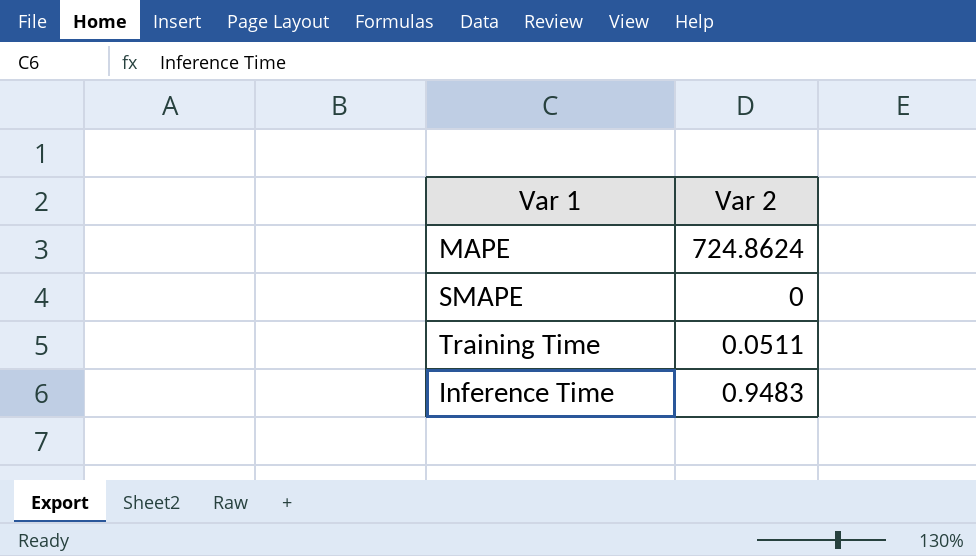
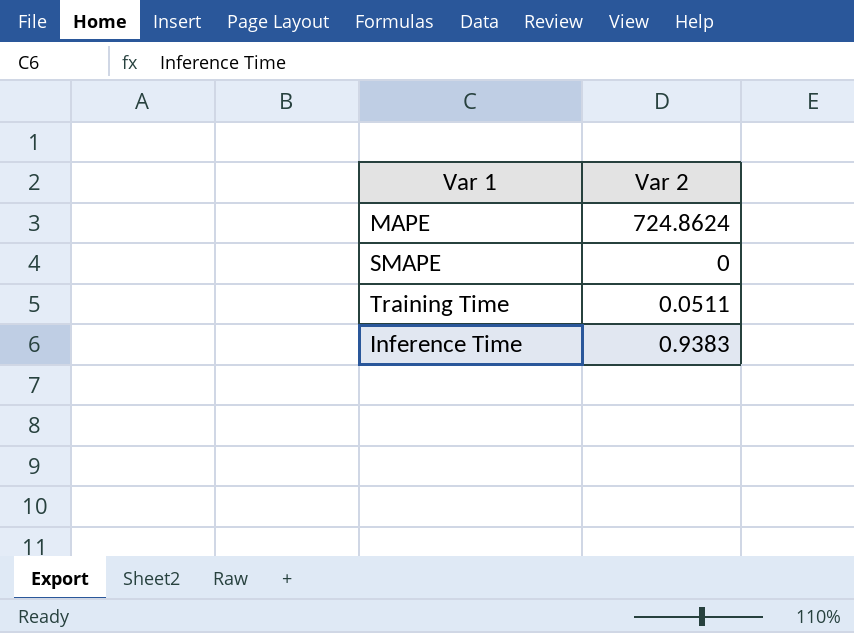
Inference Time | Var 2: 0.9483 -> 0.9383

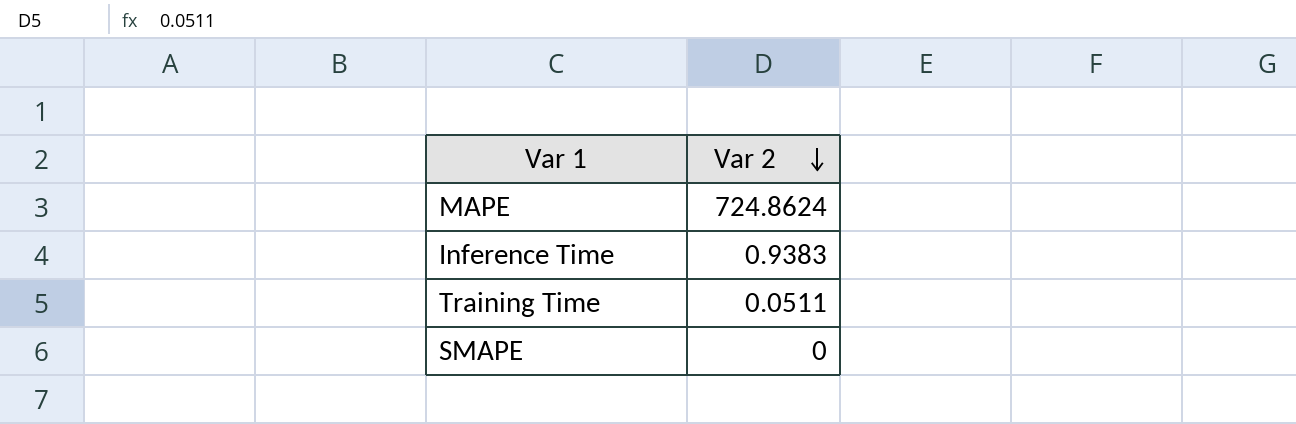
row order: none -> Var 2 descending

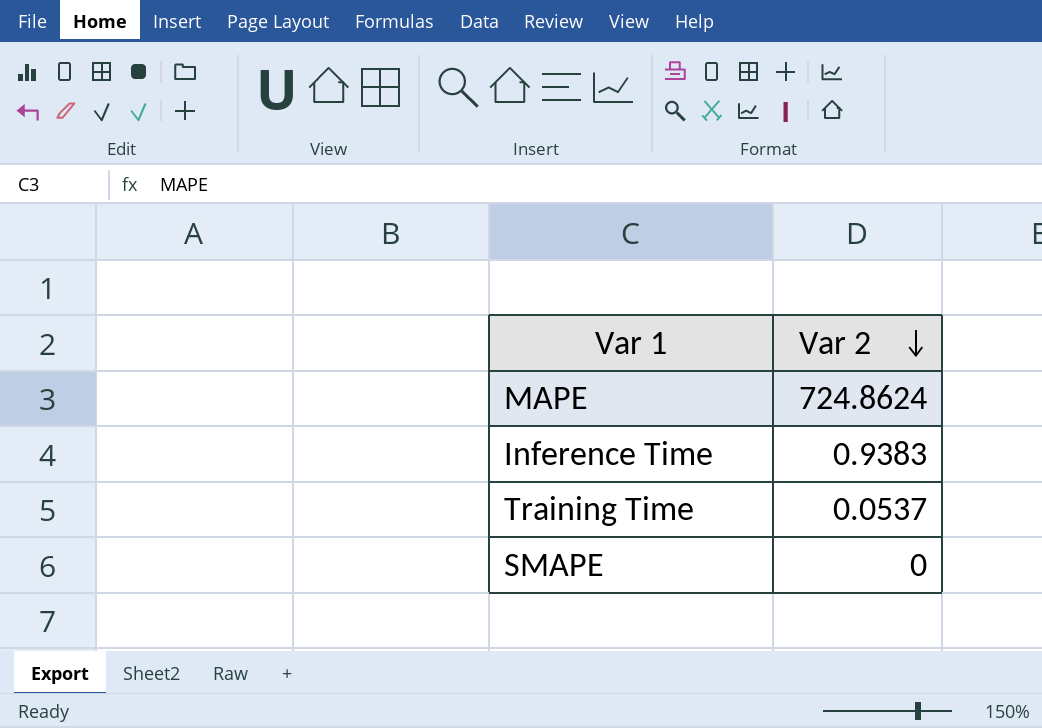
Training Time | Var 2: 0.0511 -> 0.0537

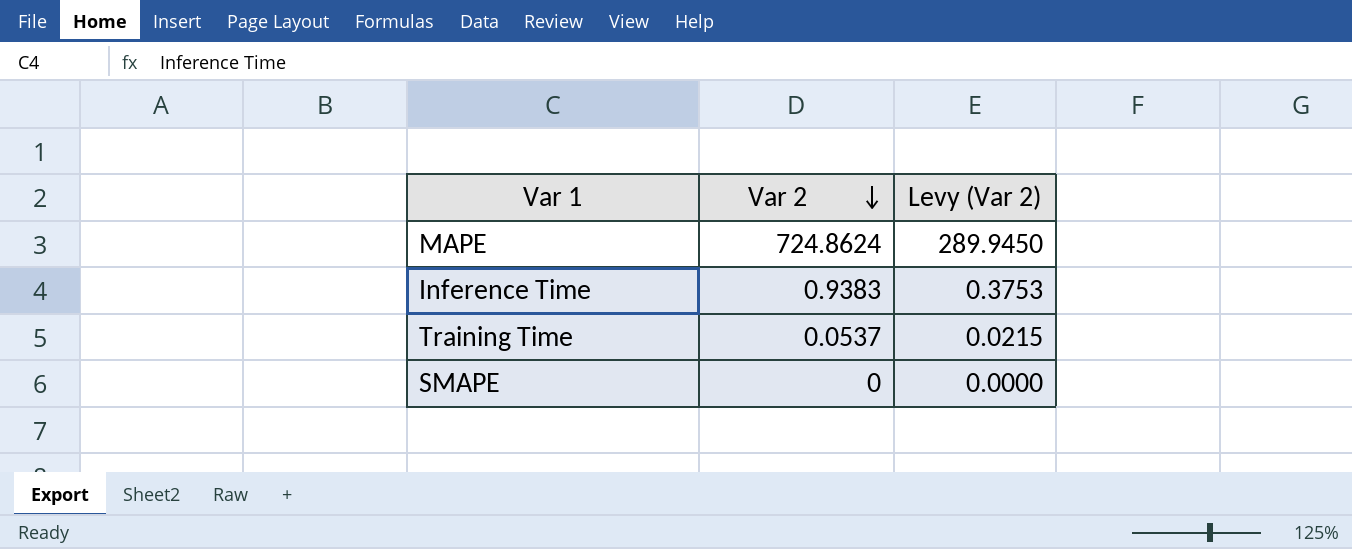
column Levy (Var 2) | formula: none -> [Var 2] * 0.4

